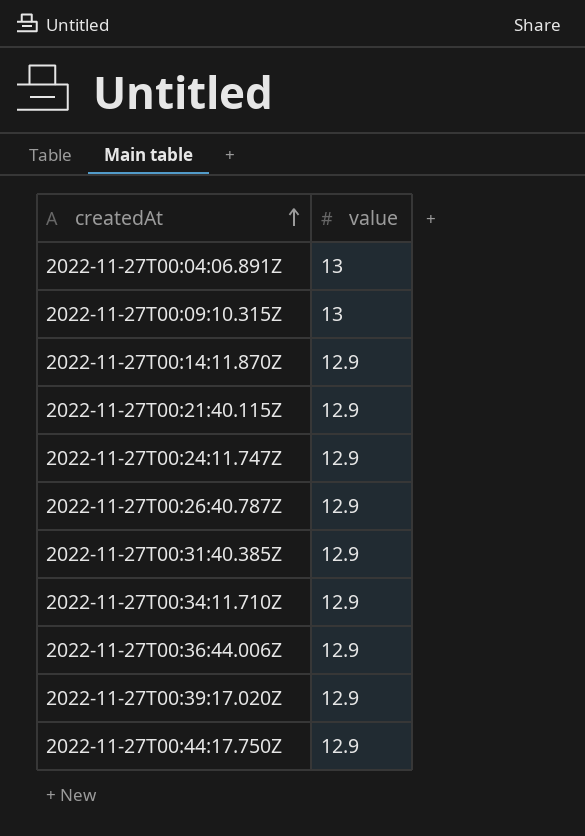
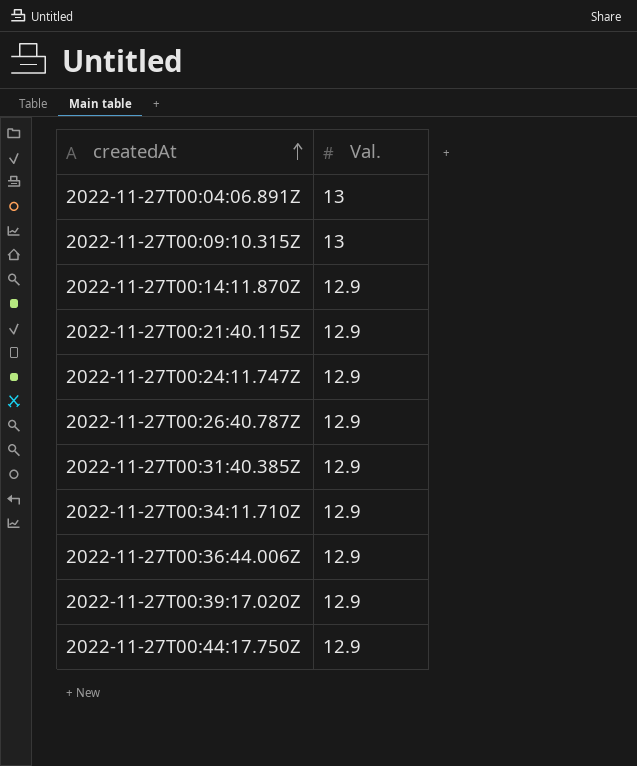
column name: value -> Val.

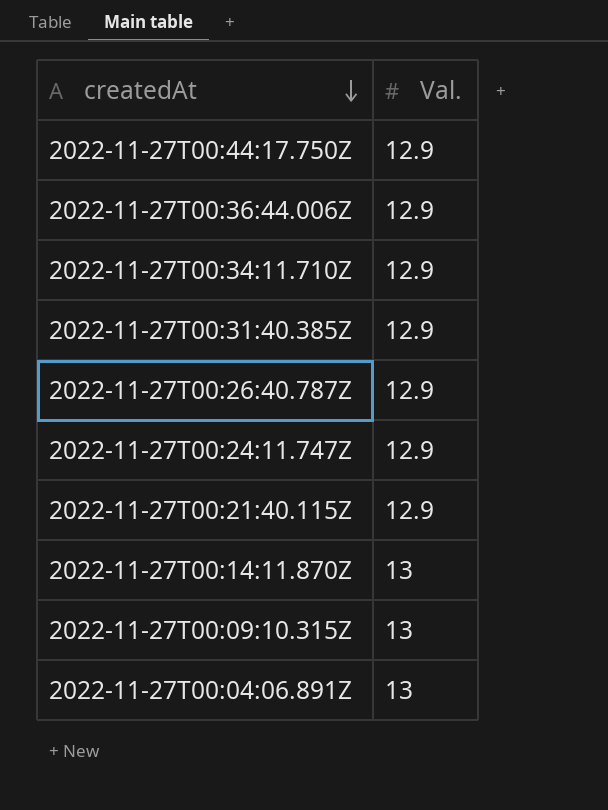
row order: createdAt ascending -> createdAt descending
row 2022-11-27T00:39:17.020Z: 12.9 -> none
2022-11-27T00:14:11.870Z | Val.: 12.9 -> 13

